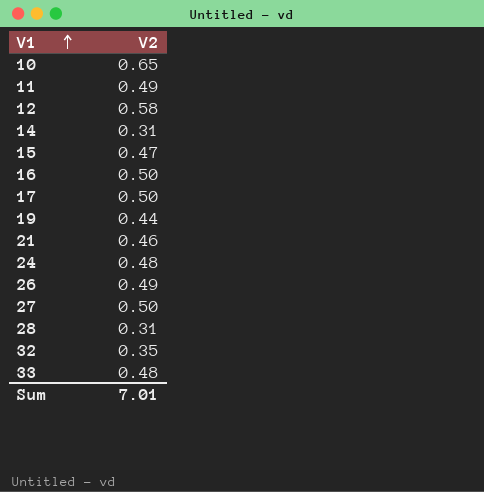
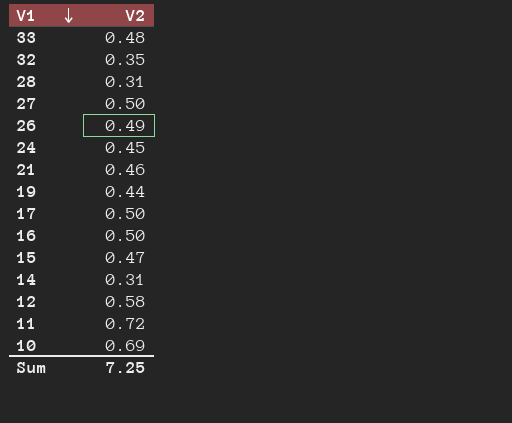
row order: V1 ascending -> V1 descending
24 | V2: 0.48 -> 0.45
11 | V2: 0.49 -> 0.72
10 | V2: 0.65 -> 0.69
Sum | V2: 7.01 -> 7.25

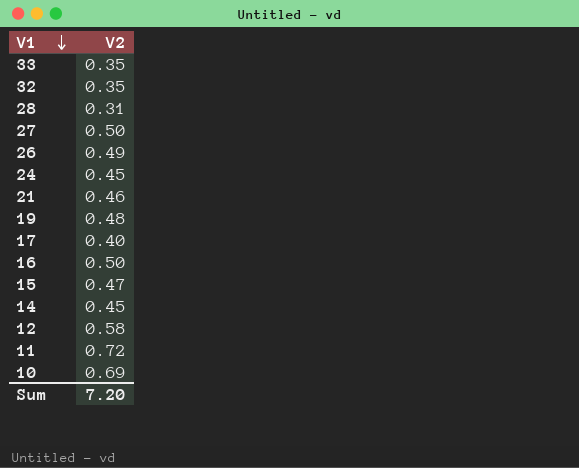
33 | V2: 0.48 -> 0.35
19 | V2: 0.44 -> 0.48
17 | V2: 0.50 -> 0.40
14 | V2: 0.31 -> 0.45
Sum | V2: 7.25 -> 7.20

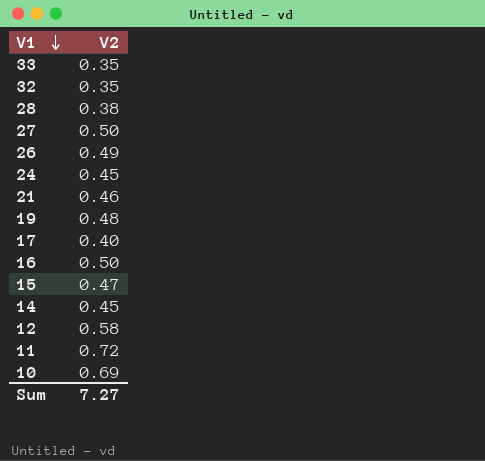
28 | V2: 0.31 -> 0.38
Sum | V2: 7.20 -> 7.27

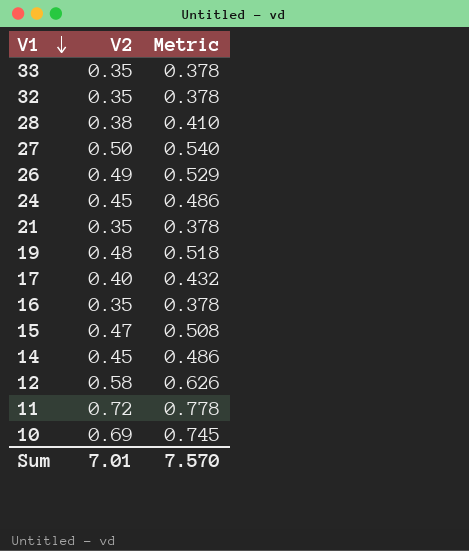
column Metric | formula: none -> [V2] * 1.08
21 | V2: 0.46 -> 0.35
16 | V2: 0.50 -> 0.35
Sum | V2: 7.27 -> 7.01

